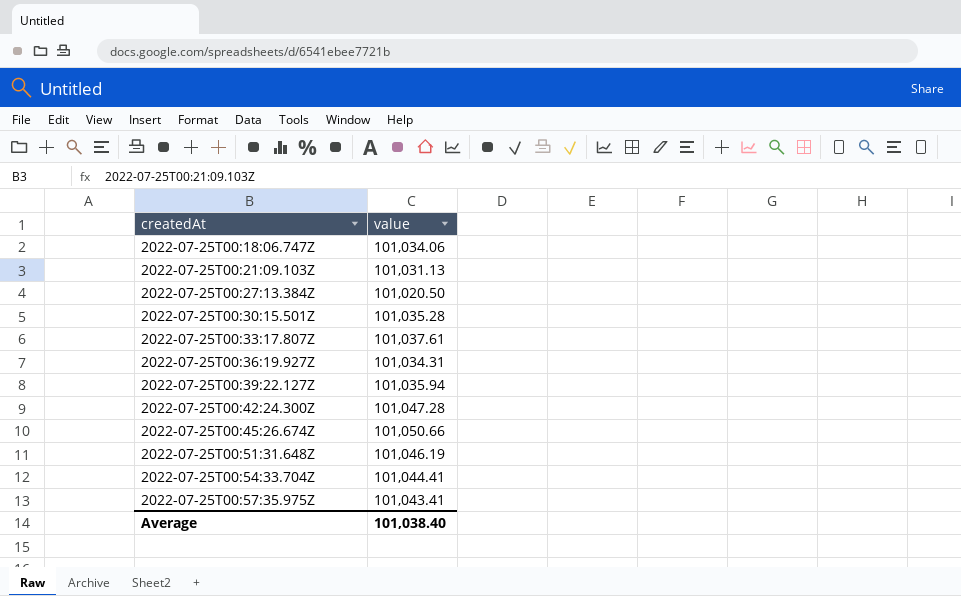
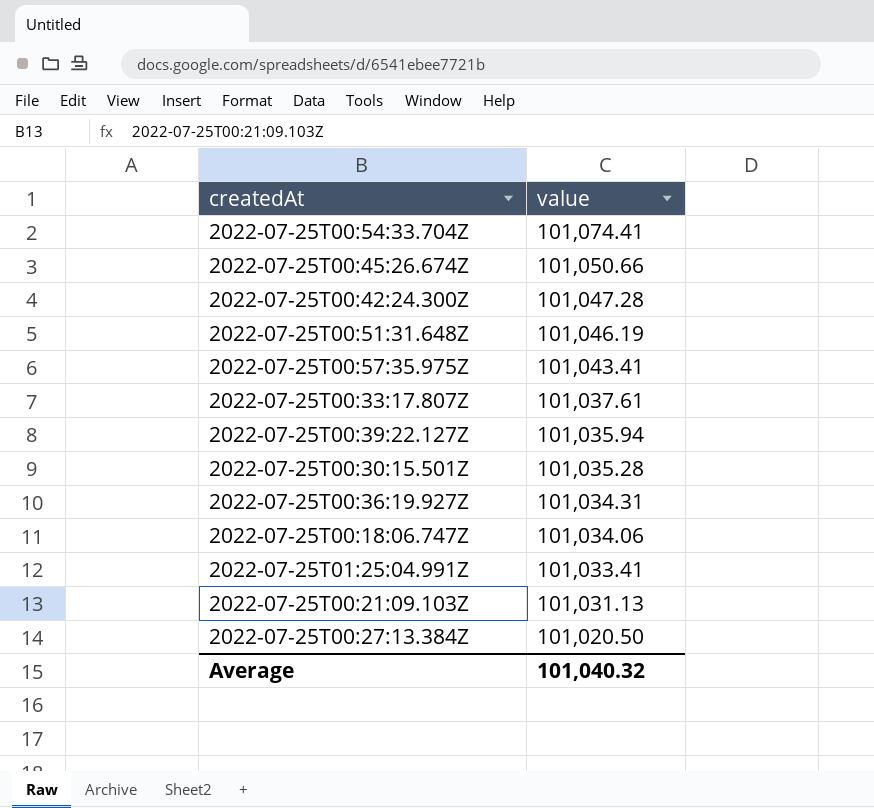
row order: createdAt ascending -> value descending
2022-07-25T00:54:33.704Z | value: 101,044.41 -> 101,074.41
row 2022-07-25T01:25:04.991Z: none -> 101,033.41
Average | value: 101,038.40 -> 101,040.32

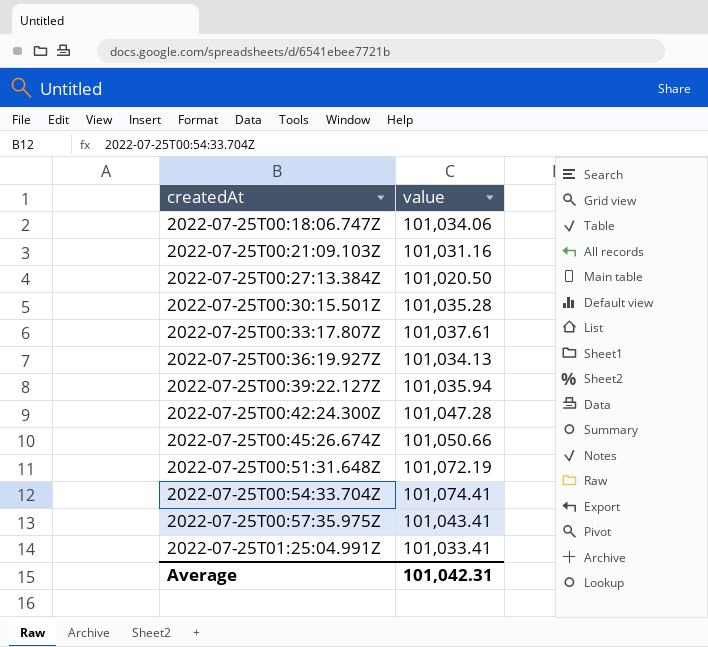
row order: value descending -> createdAt ascending
2022-07-25T00:21:09.103Z | value: 101,031.13 -> 101,031.16
2022-07-25T00:36:19.927Z | value: 101,034.31 -> 101,034.13
2022-07-25T00:51:31.648Z | value: 101,046.19 -> 101,072.19
Average | value: 101,040.32 -> 101,042.31

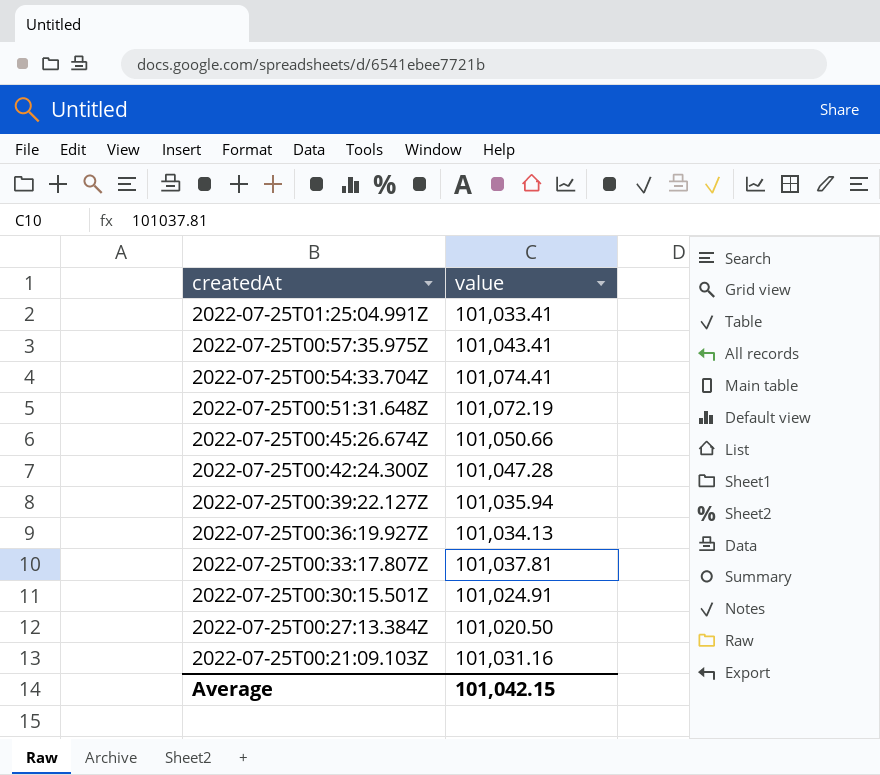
row order: createdAt ascending -> createdAt descending
row 2022-07-25T00:18:06.747Z: 101,034.06 -> none
2022-07-25T00:33:17.807Z | value: 101,037.61 -> 101,037.81
2022-07-25T00:30:15.501Z | value: 101,035.28 -> 101,024.91
Average | value: 101,042.31 -> 101,042.15

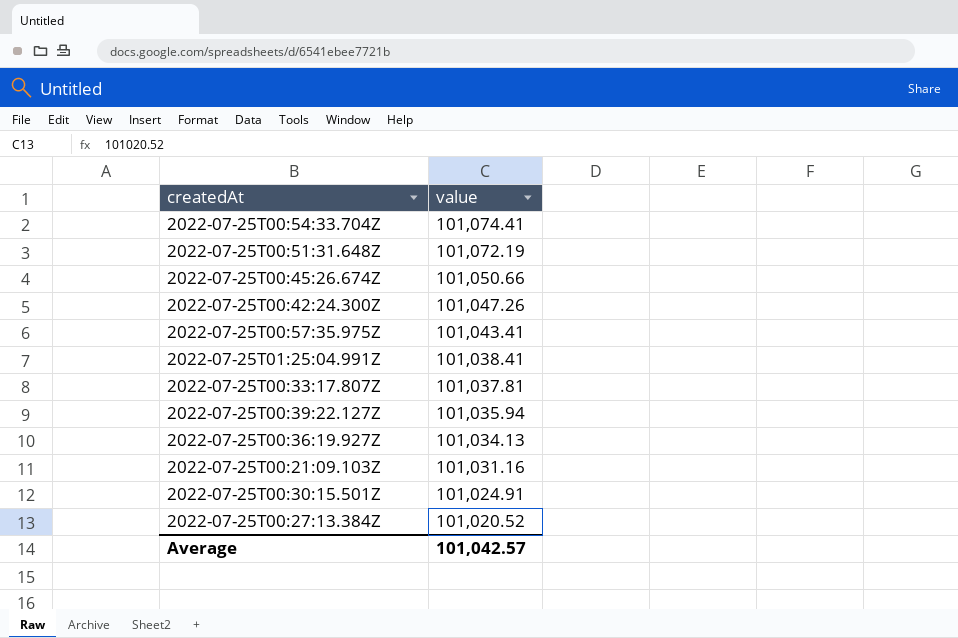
row order: createdAt descending -> value descending
2022-07-25T00:42:24.300Z | value: 101,047.28 -> 101,047.26
2022-07-25T01:25:04.991Z | value: 101,033.41 -> 101,038.41
2022-07-25T00:27:13.384Z | value: 101,020.50 -> 101,020.52
Average | value: 101,042.15 -> 101,042.57

